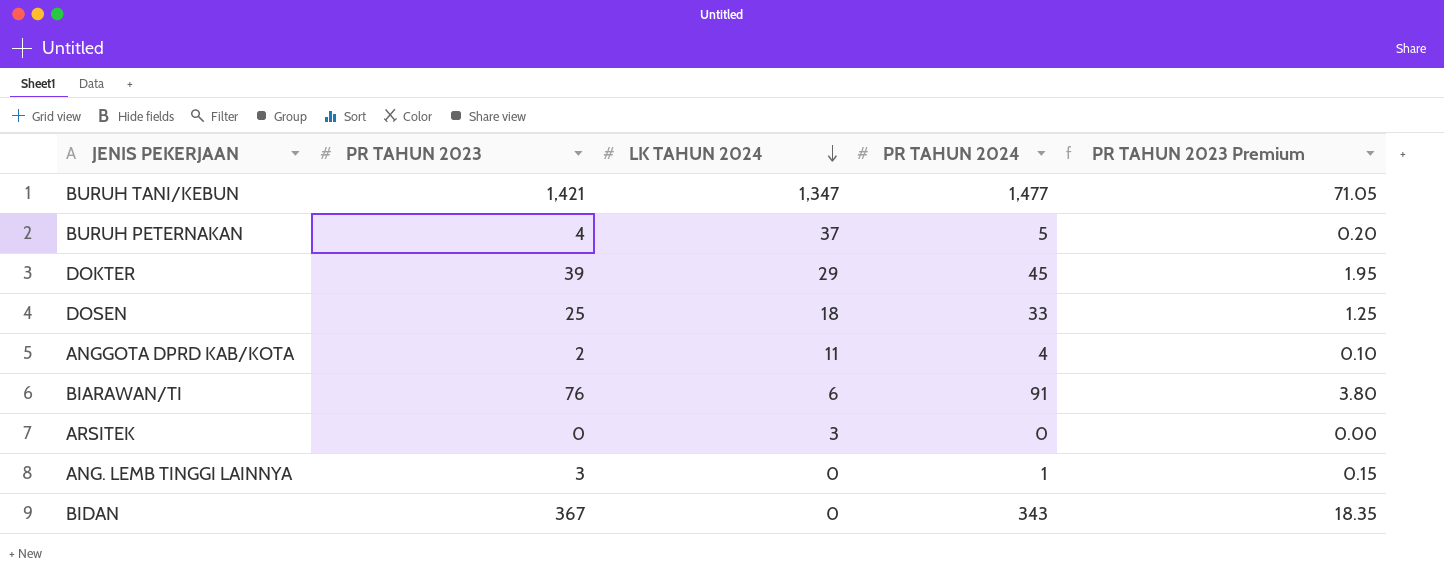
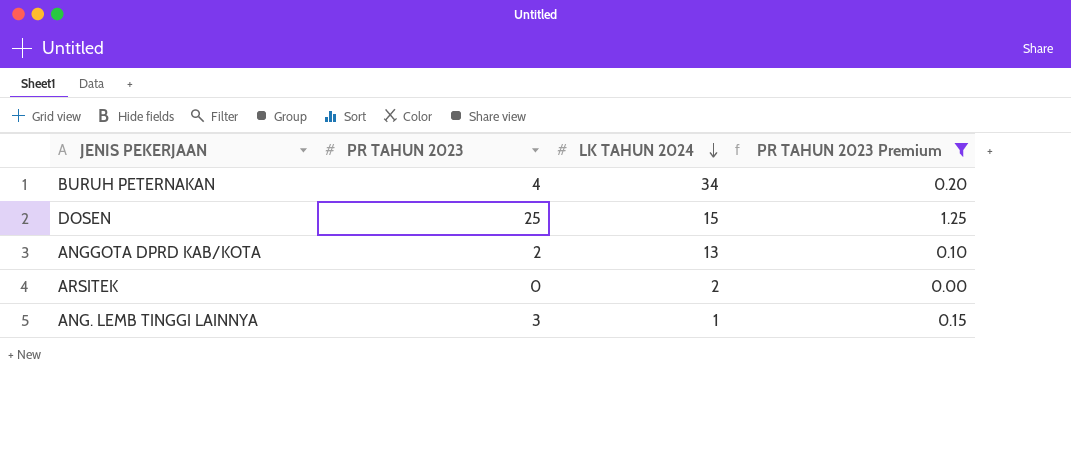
filter: none -> PR TAHUN 2023 Premium <= 1.25
column PR TAHUN 2024 | position: 4 -> none
BURUH PETERNAKAN | LK TAHUN 2024: 37 -> 34
DOSEN | LK TAHUN 2024: 18 -> 15
ANGGOTA DPRD KAB/KOTA | LK TAHUN 2024: 11 -> 13
ARSITEK | LK TAHUN 2024: 3 -> 2
ANG. LEMB TINGGI LAINNYA | LK TAHUN 2024: 0 -> 1

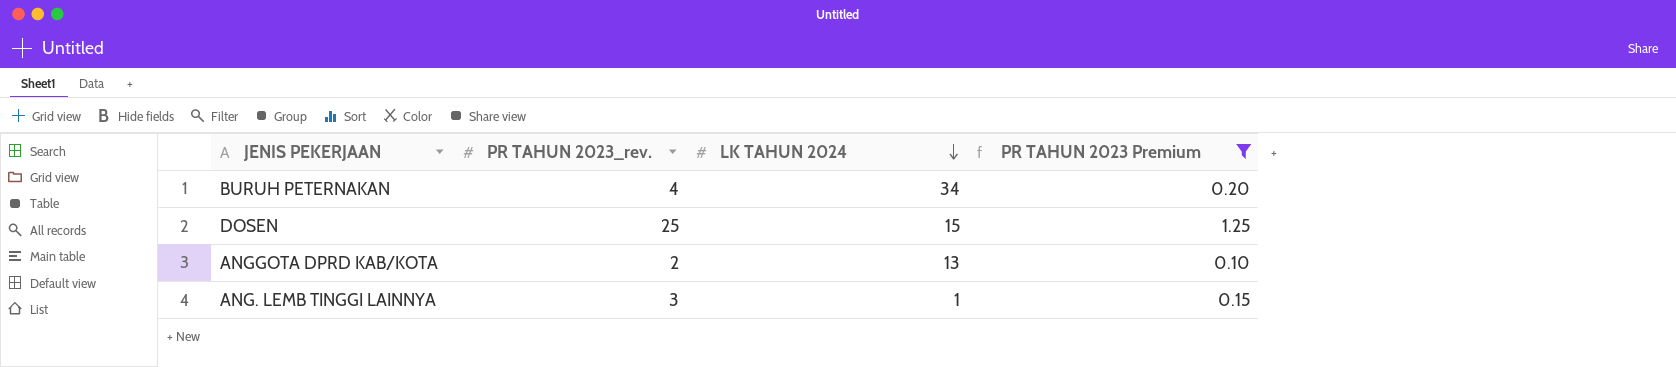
column name: PR TAHUN 2023 -> PR TAHUN 2023_rev.
row ARSITEK: 0 | 2 | 0.00 -> none

